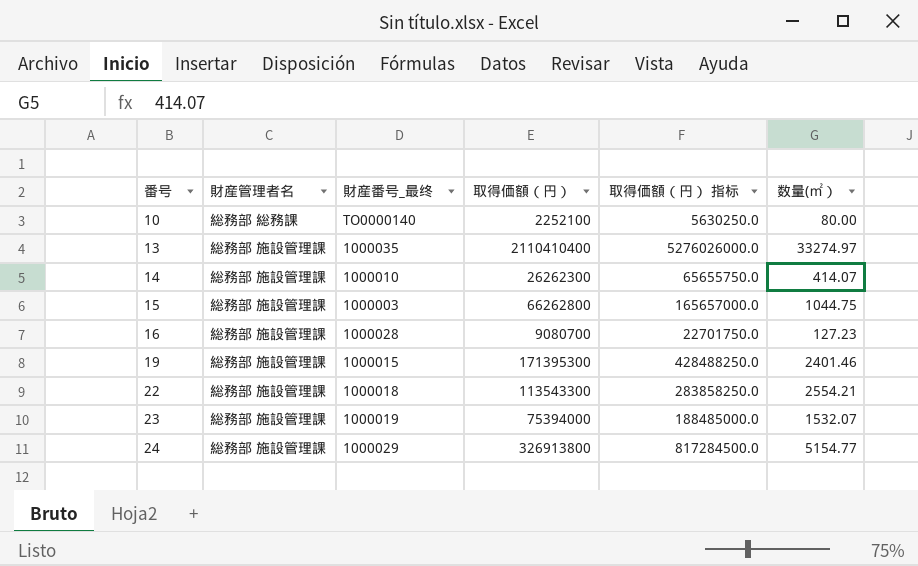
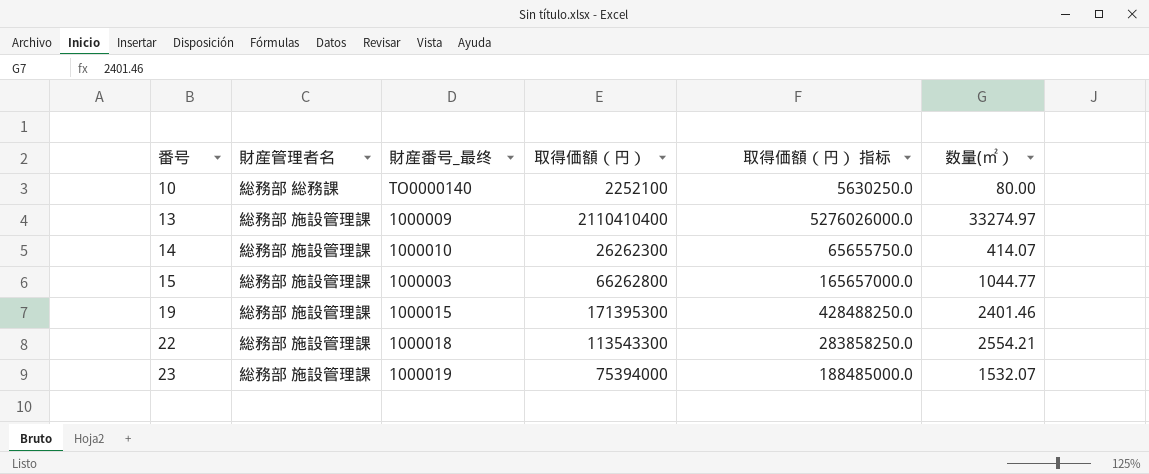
row 16: 総務部 施設管理課 | 1000028 | 9080700 | 22701750.0 | 127.23 -> none
row 24: 総務部 施設管理課 | 1000029 | 326913800 | 817284500.0 | 5154.77 -> none
13 | 財産番号_最终: 1000035 -> 1000009
15 | 数量(㎡）: 1044.75 -> 1044.77

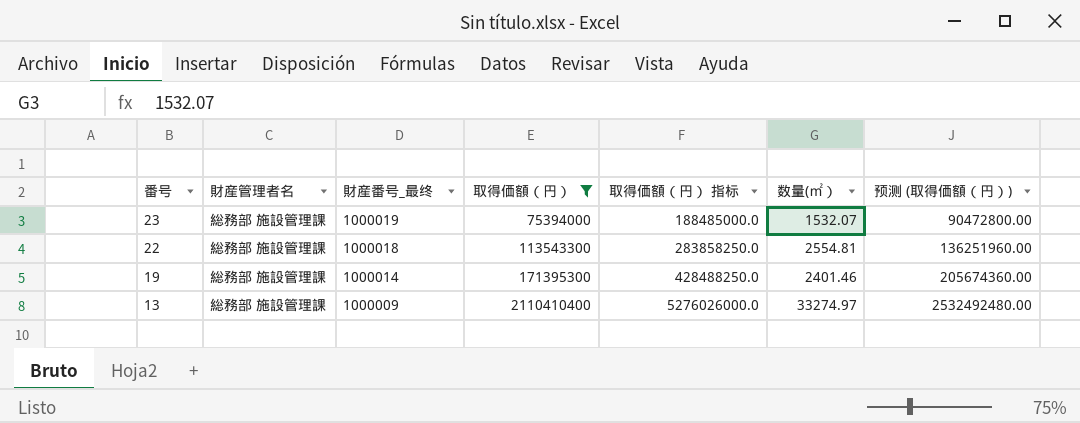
filter: none -> 取得価額（円） >= 75394000
row order: 番号 ascending -> 番号 descending
column 预测 (取得価額（円）) | formula: none -> [取得価額（円）] * 1.2
22 | 数量(㎡）: 2554.21 -> 2554.81
19 | 財産番号_最终: 1000015 -> 1000014

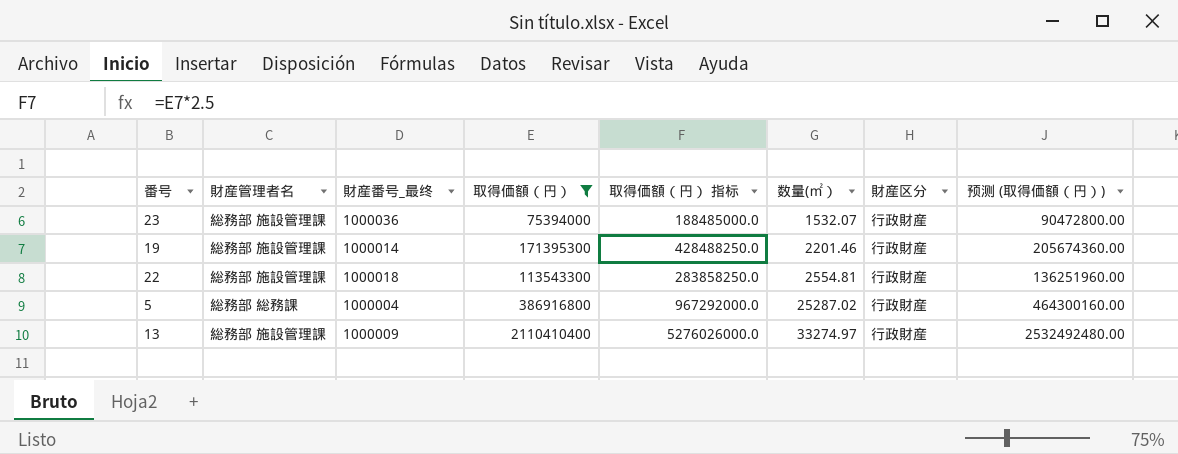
row order: 番号 descending -> 数量(㎡） ascending
column 財産区分 | position: none -> 7
23 | 財産番号_最终: 1000019 -> 1000036
19 | 数量(㎡）: 2401.46 -> 2201.46
row 5: none -> 総務部 総務課 | 1000004 | 386916800 | 967292000.0 | 25287.02 | 行政財産 | 464300160.00

